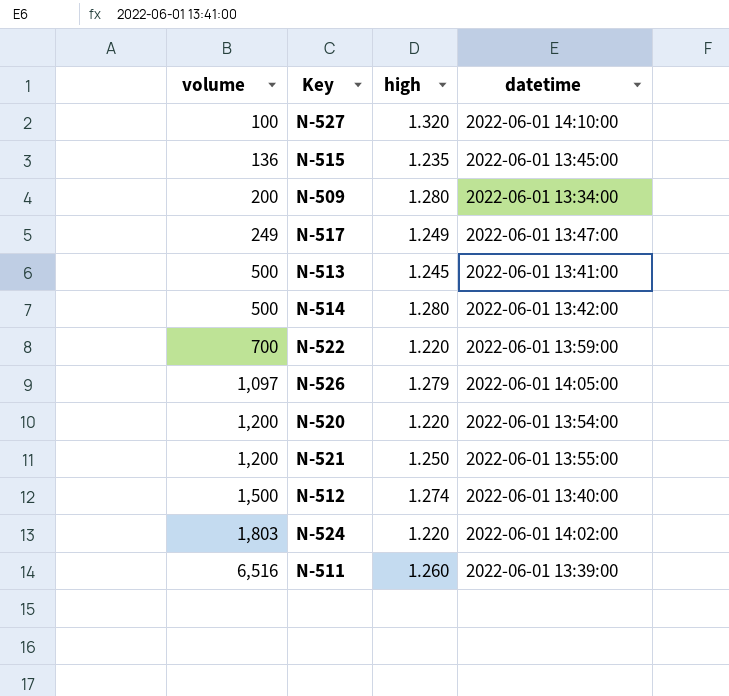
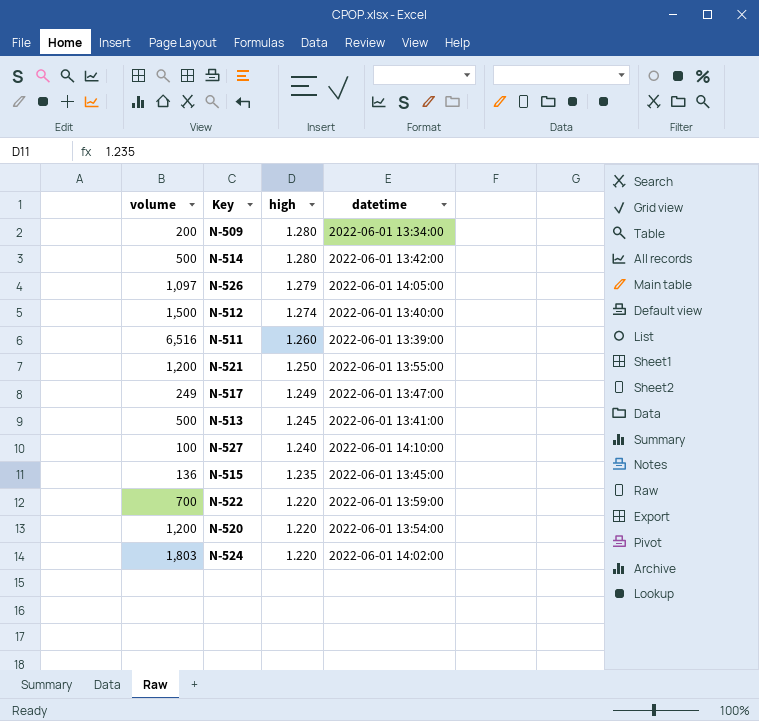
row order: volume ascending -> high descending
N-527 | high: 1.320 -> 1.240

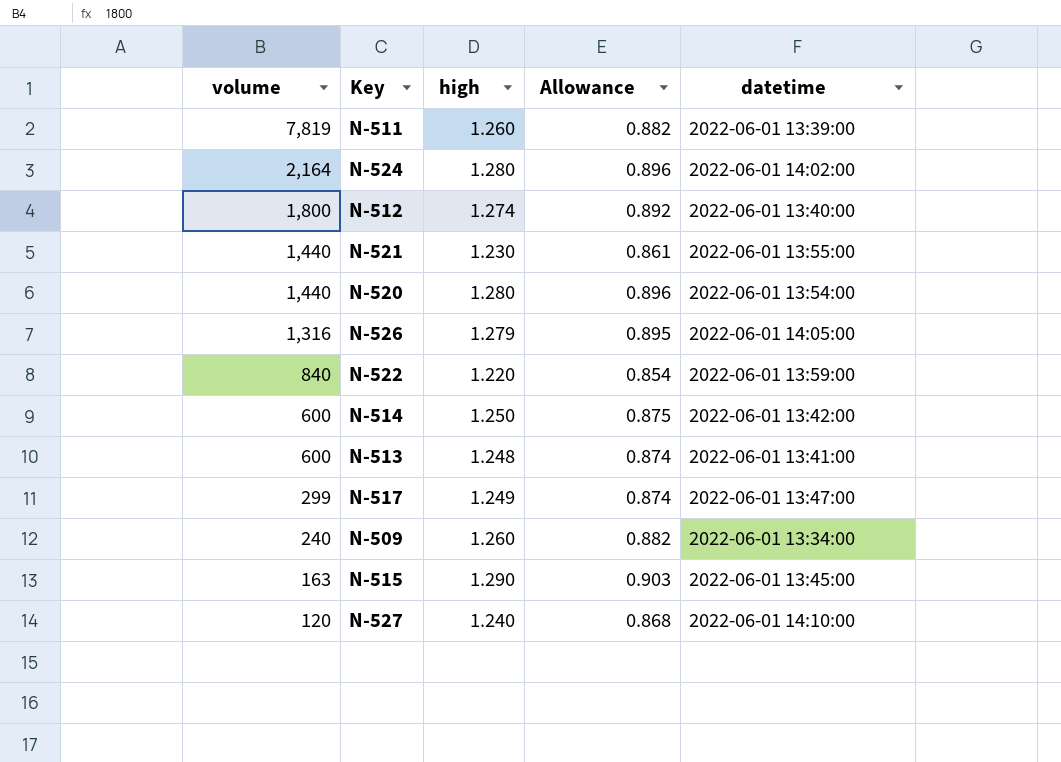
row order: high descending -> volume descending
column Allowance | formula: none -> [high] * 0.7
N-511 | volume: 6,516 -> 7,819
N-524 | volume: 1,803 -> 2,164
N-524 | high: 1.220 -> 1.280
N-512 | volume: 1,500 -> 1,800
N-521 | volume: 1,200 -> 1,440
N-521 | high: 1.250 -> 1.230
N-520 | volume: 1,200 -> 1,440
N-520 | high: 1.220 -> 1.280
N-526 | volume: 1,097 -> 1,316
N-522 | volume: 700 -> 840
N-514 | volume: 500 -> 600
N-514 | high: 1.280 -> 1.250
N-513 | volume: 500 -> 600
N-513 | high: 1.245 -> 1.248
N-517 | volume: 249 -> 299
N-509 | volume: 200 -> 240
N-509 | high: 1.280 -> 1.260
N-515 | volume: 136 -> 163
N-515 | high: 1.235 -> 1.290
N-527 | volume: 100 -> 120

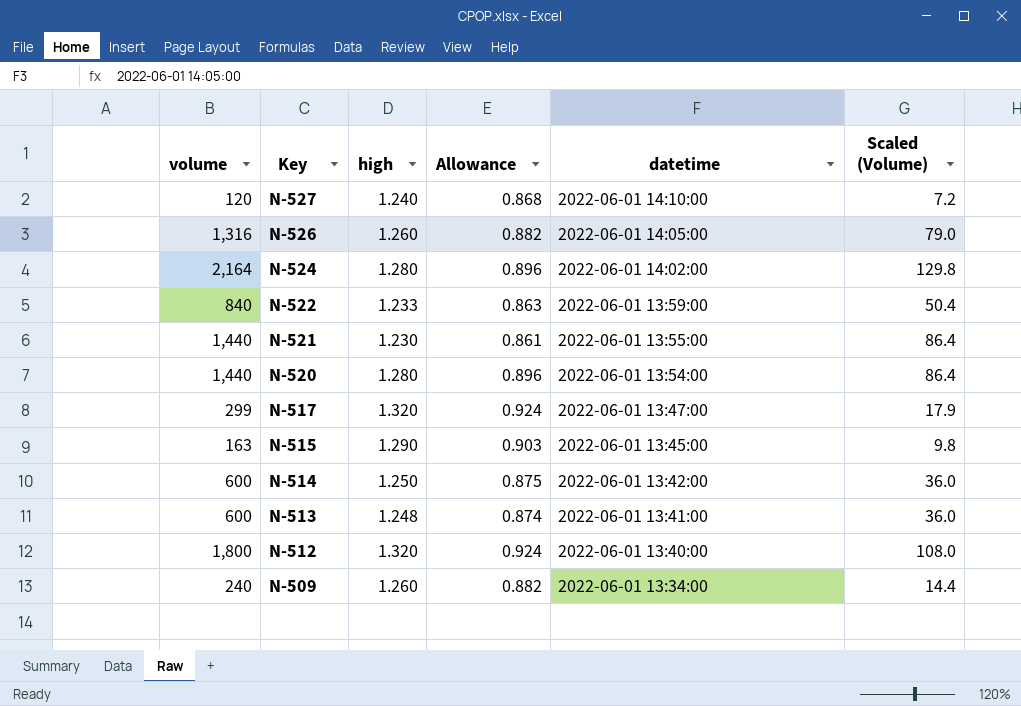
row order: volume descending -> Key descending
column Scaled (Volume) | formula: none -> [volume] * 0.06
row N-511: 7,819 | 1.260 | 0.882 | 2022-06-01 13:39:00 -> none
N-526 | high: 1.279 -> 1.260
N-526 | Allowance: 0.895 -> 0.882
N-522 | high: 1.220 -> 1.233
N-522 | Allowance: 0.854 -> 0.863
N-517 | high: 1.249 -> 1.320
N-517 | Allowance: 0.874 -> 0.924
N-512 | high: 1.274 -> 1.320
N-512 | Allowance: 0.892 -> 0.924

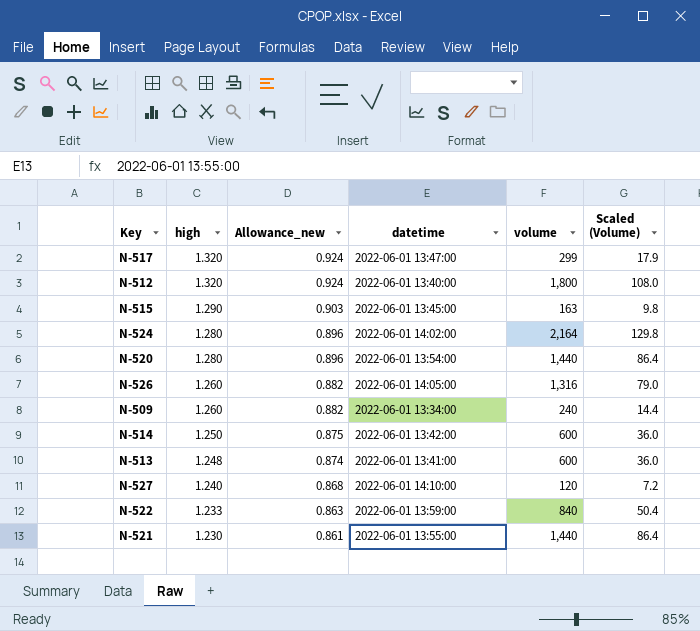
row order: Key descending -> high descending
column name: Allowance -> Allowance_new
column volume | position: 1 -> 5

